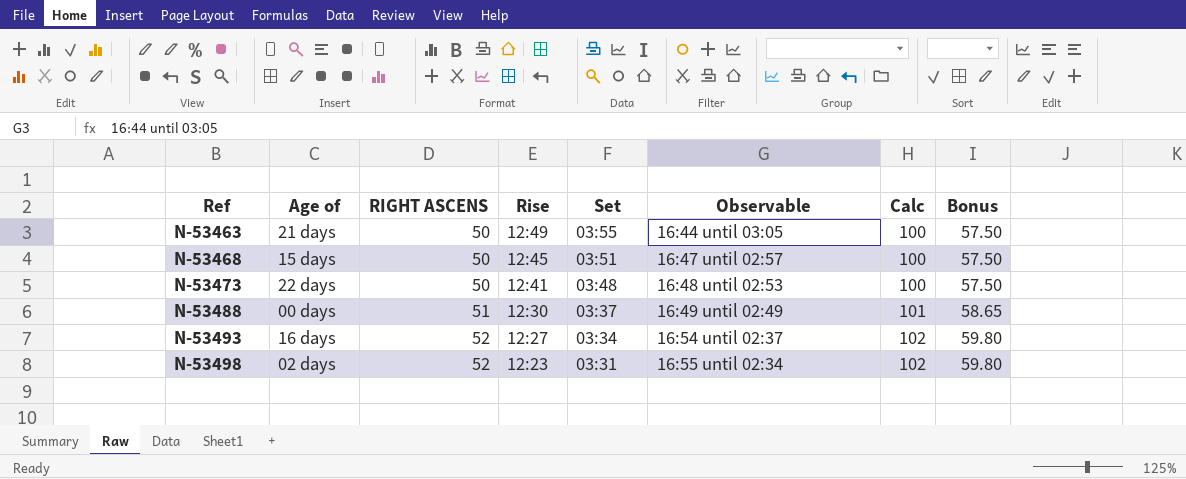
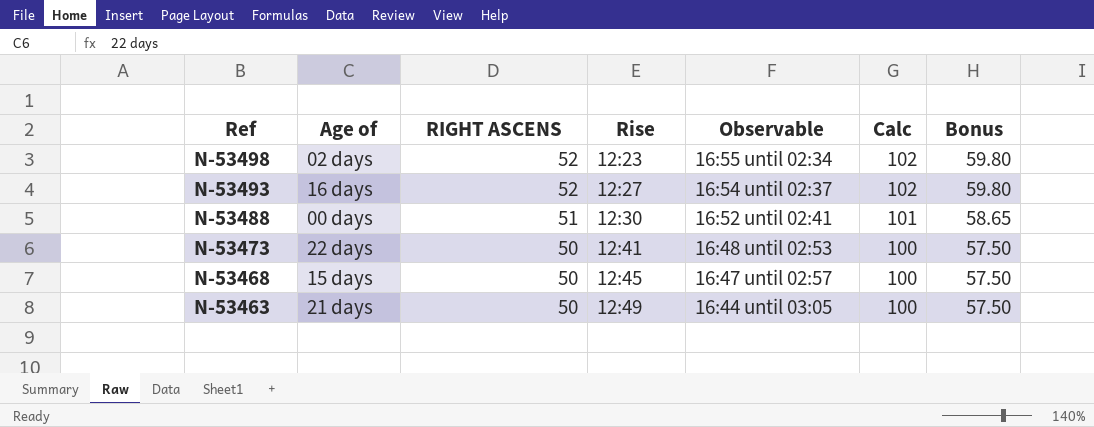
row order: Ref ascending -> Ref descending
column Set | position: 5 -> none
N-53488 | Observable: 16:49 until 02:49 -> 16:52 until 02:41

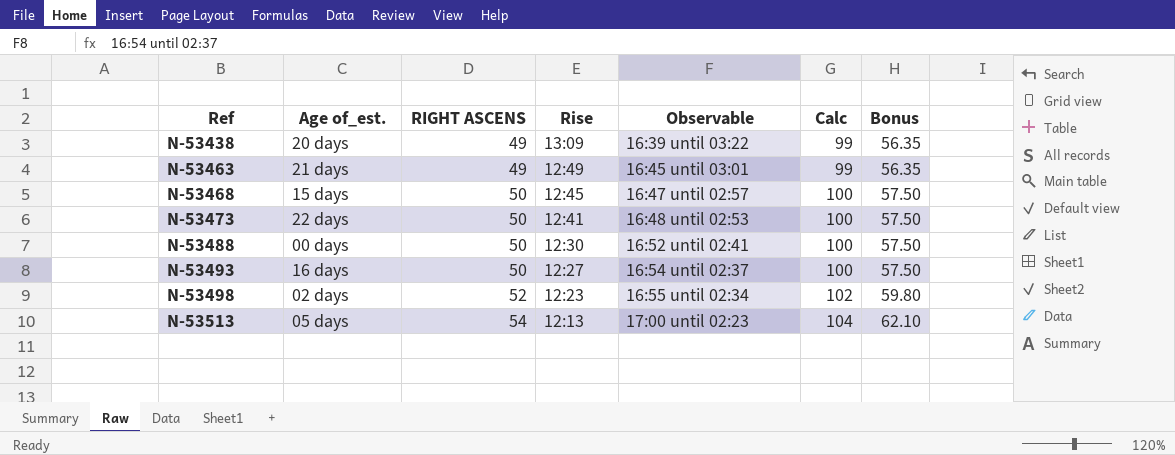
row order: Ref descending -> Ref ascending
column name: Age of -> Age of_est.
row N-53438: none -> 20 days | 49 | 13:09 | 16:39 until 03:22 | 99 | 56.35
N-53463 | RIGHT ASCENS: 50 -> 49
N-53463 | Observable: 16:44 until 03:05 -> 16:45 until 03:01
N-53463 | Calc: 100 -> 99
N-53463 | Bonus: 57.50 -> 56.35
N-53488 | RIGHT ASCENS: 51 -> 50
N-53488 | Calc: 101 -> 100
N-53488 | Bonus: 58.65 -> 57.50
N-53493 | RIGHT ASCENS: 52 -> 50
N-53493 | Calc: 102 -> 100
N-53493 | Bonus: 59.80 -> 57.50
row N-53513: none -> 05 days | 54 | 12:13 | 17:00 until 02:23 | 104 | 62.10

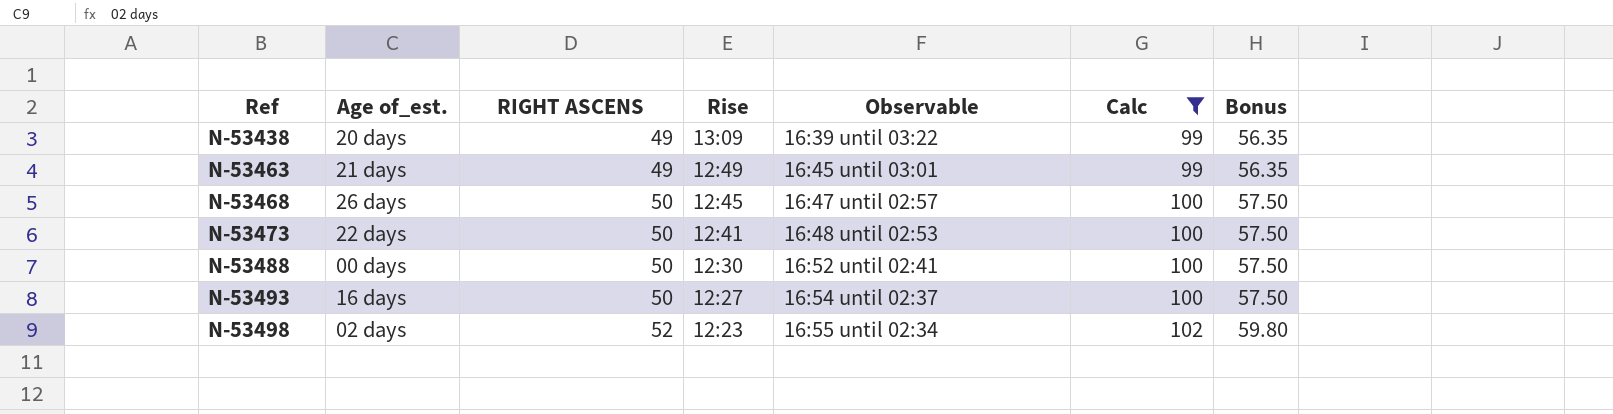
filter: none -> Calc != 104
N-53468 | Age of_est.: 15 days -> 26 days

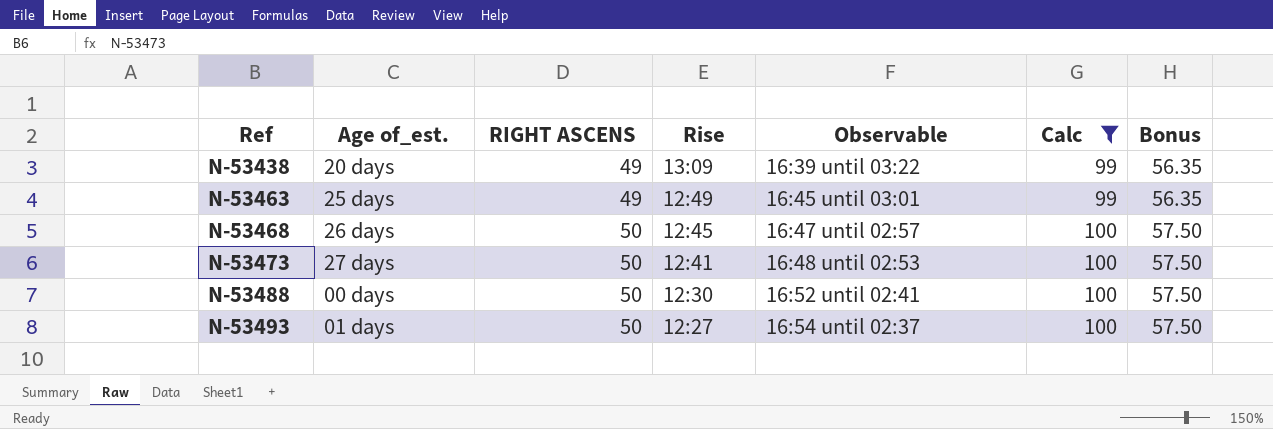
row N-53498: 02 days | 52 | 12:23 | 16:55 until 02:34 | 102 | 59.80 -> none
N-53463 | Age of_est.: 21 days -> 25 days
N-53473 | Age of_est.: 22 days -> 27 days
N-53493 | Age of_est.: 16 days -> 01 days

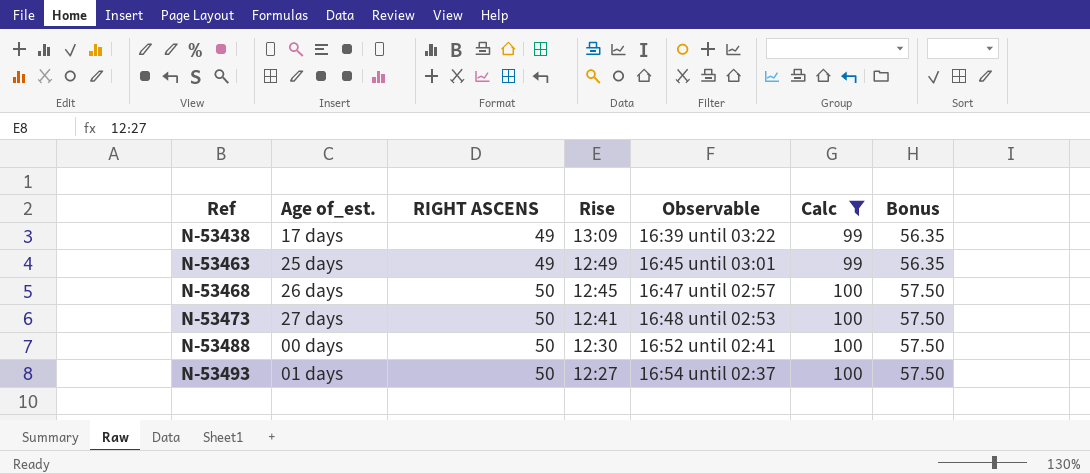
N-53438 | Age of_est.: 20 days -> 17 days

